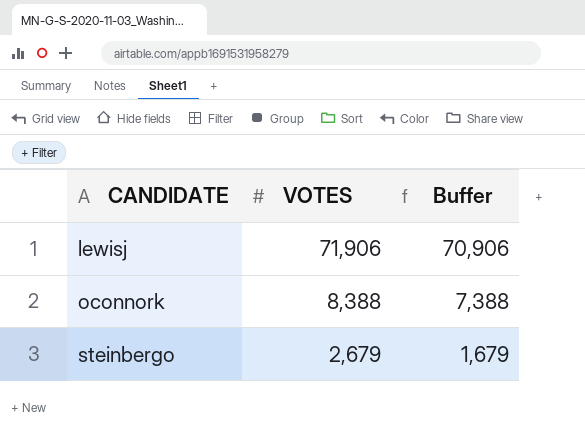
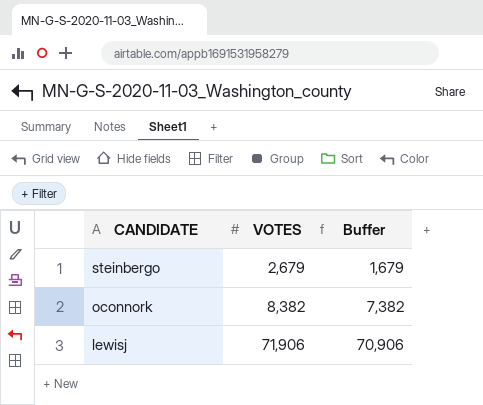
row order: CANDIDATE ascending -> CANDIDATE descending
oconnork | VOTES: 8,388 -> 8,382
oconnork | Buffer: 7,388 -> 7,382

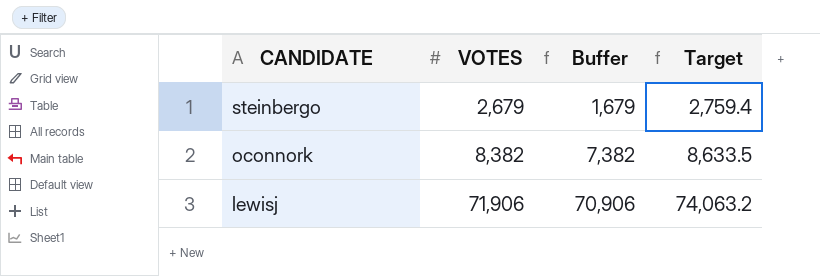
column Target | formula: none -> [VOTES] * 1.03

